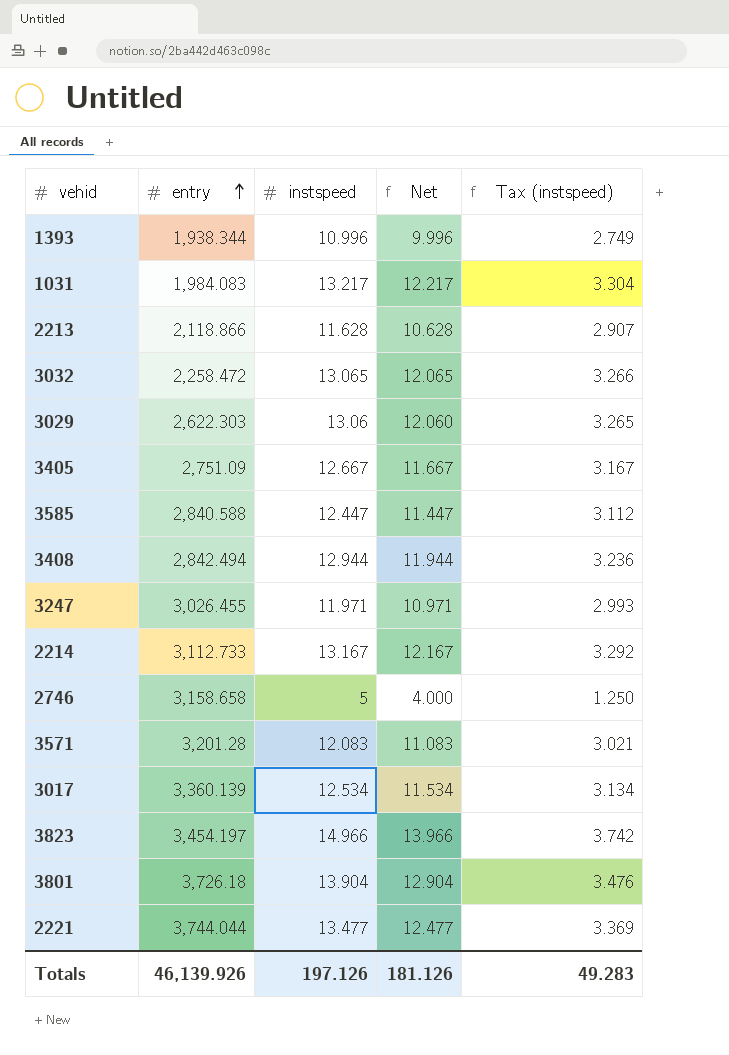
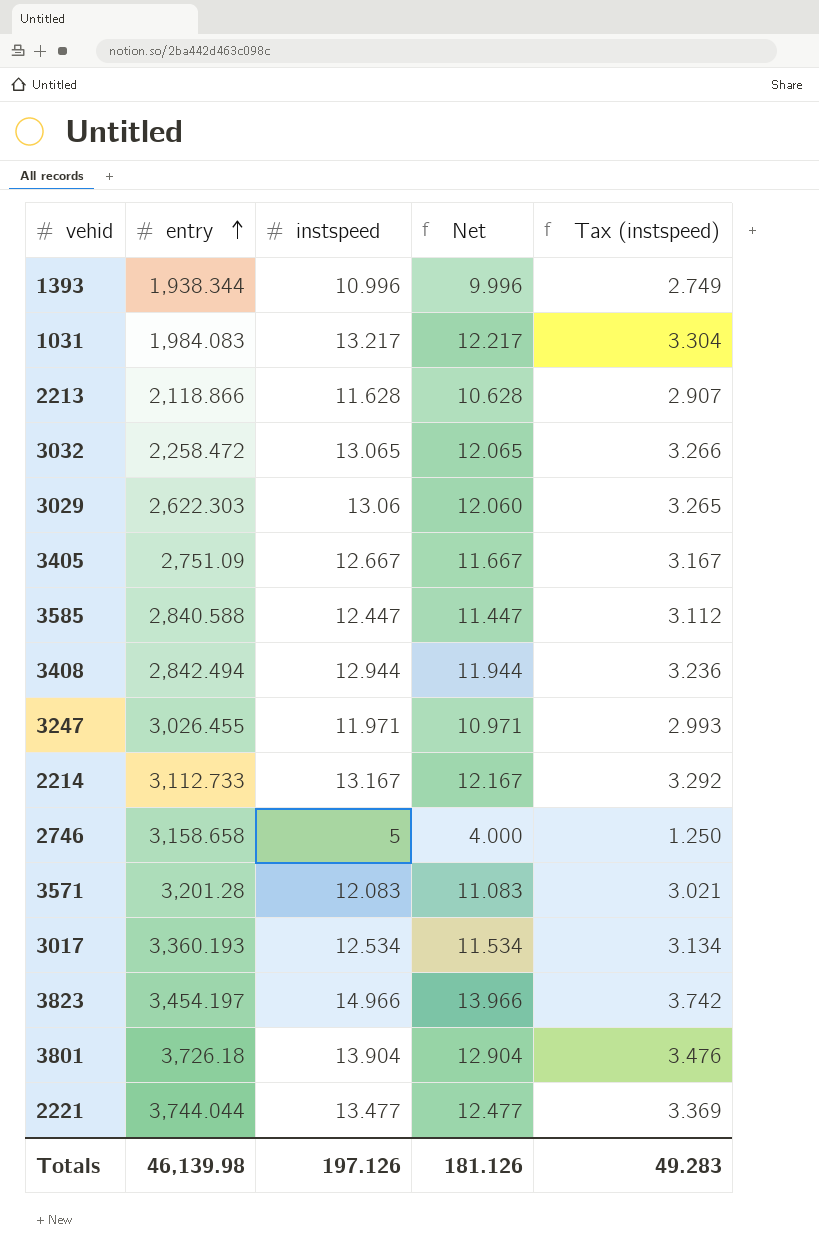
3017 | entry: 3,360.139 -> 3,360.193
Totals | entry: 46,139.926 -> 46,139.98

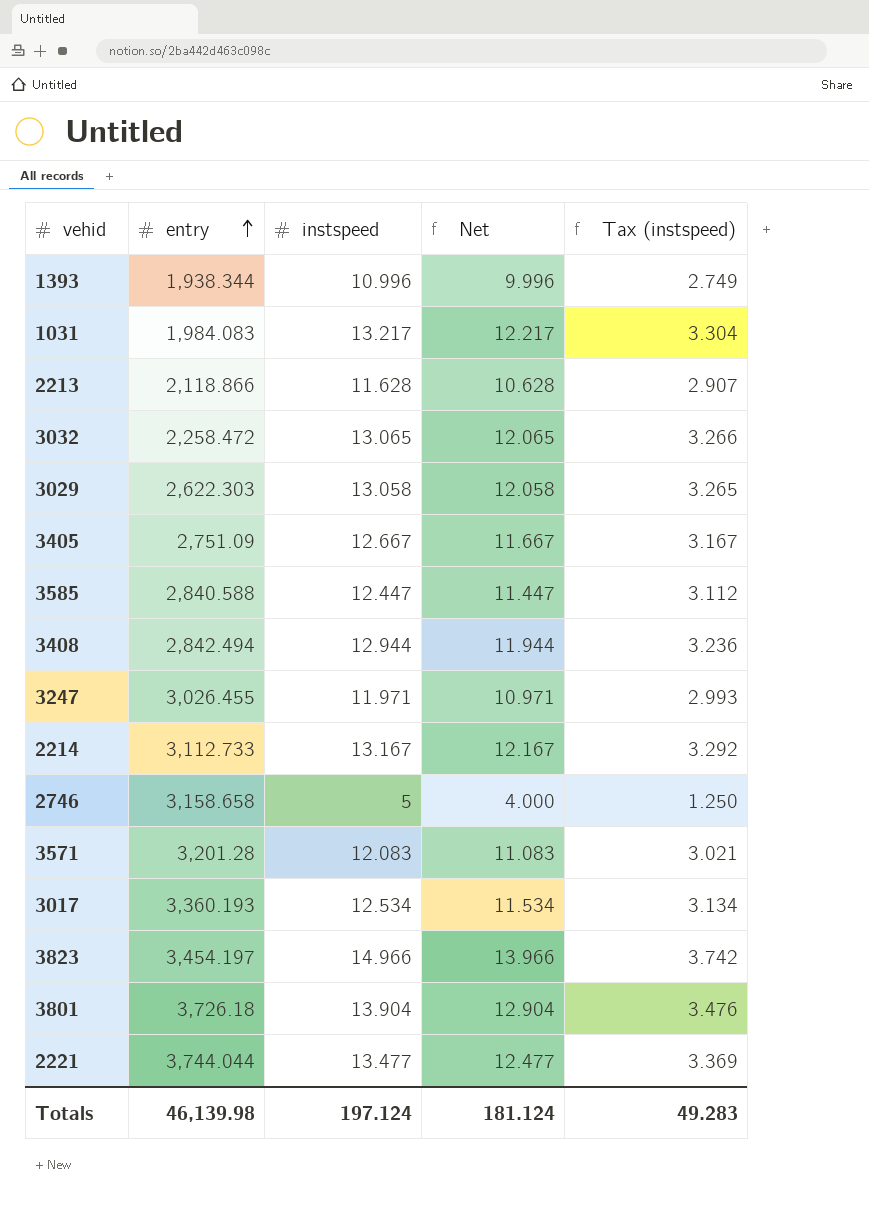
3029 | instspeed: 13.06 -> 13.058
3029 | Net: 12.060 -> 12.058
Totals | instspeed: 197.126 -> 197.124
Totals | Net: 181.126 -> 181.124

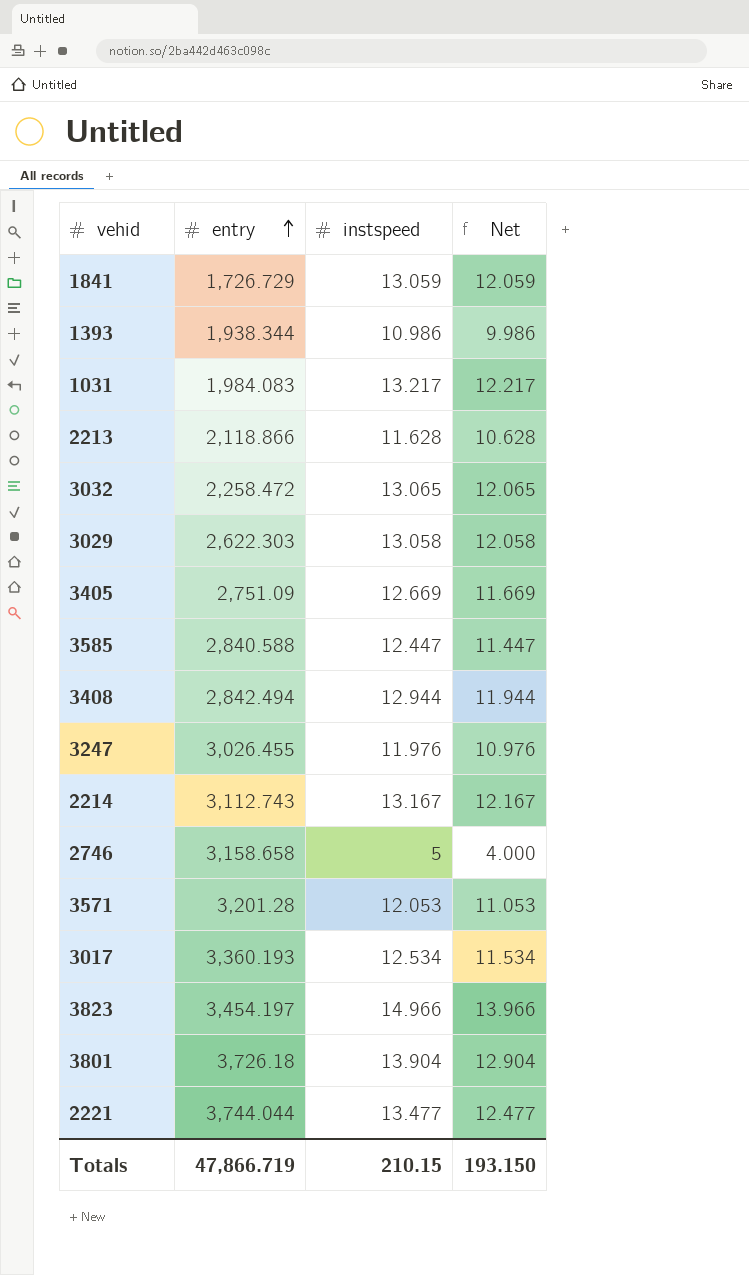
column Tax (instspeed) | formula: [instspeed] * 0.25 -> none
row 1841: none -> 1,726.729 | 13.059 | 12.059
1393 | instspeed: 10.996 -> 10.986
1393 | Net: 9.996 -> 9.986
3405 | instspeed: 12.667 -> 12.669
3405 | Net: 11.667 -> 11.669
3247 | instspeed: 11.971 -> 11.976
3247 | Net: 10.971 -> 10.976
2214 | entry: 3,112.733 -> 3,112.743
3571 | instspeed: 12.083 -> 12.053
3571 | Net: 11.083 -> 11.053
Totals | entry: 46,139.98 -> 47,866.719
Totals | instspeed: 197.124 -> 210.15
Totals | Net: 181.124 -> 193.150

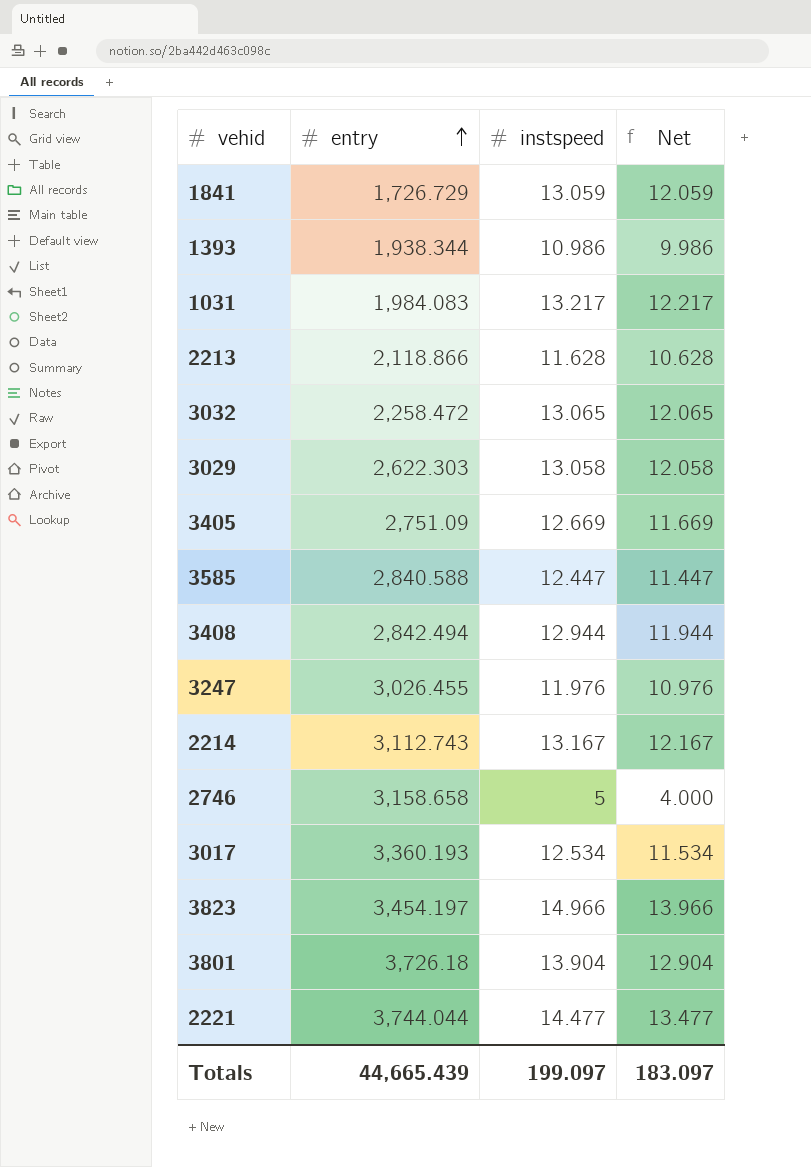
row 3571: 3,201.28 | 12.053 | 11.053 -> none
2221 | instspeed: 13.477 -> 14.477
2221 | Net: 12.477 -> 13.477
Totals | entry: 47,866.719 -> 44,665.439
Totals | instspeed: 210.15 -> 199.097
Totals | Net: 193.150 -> 183.097

